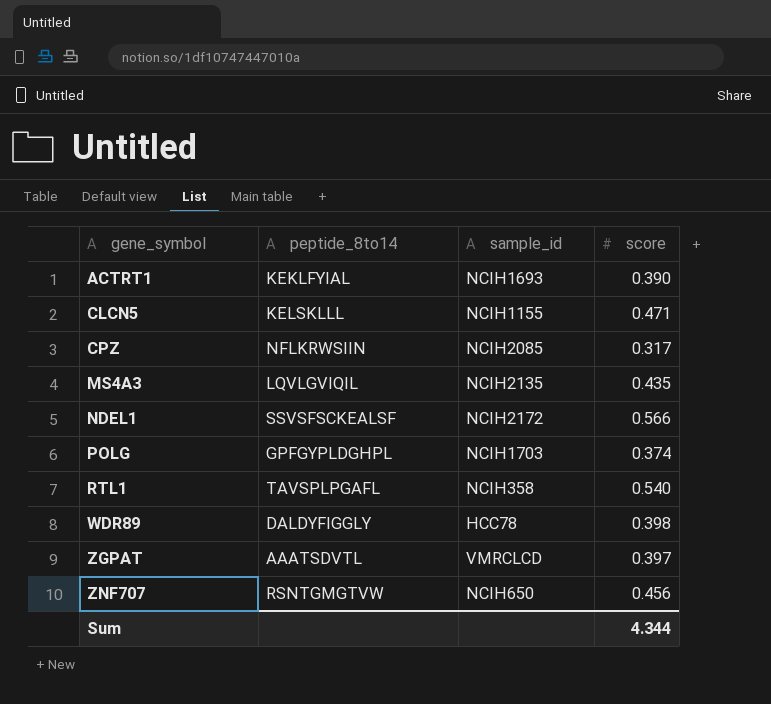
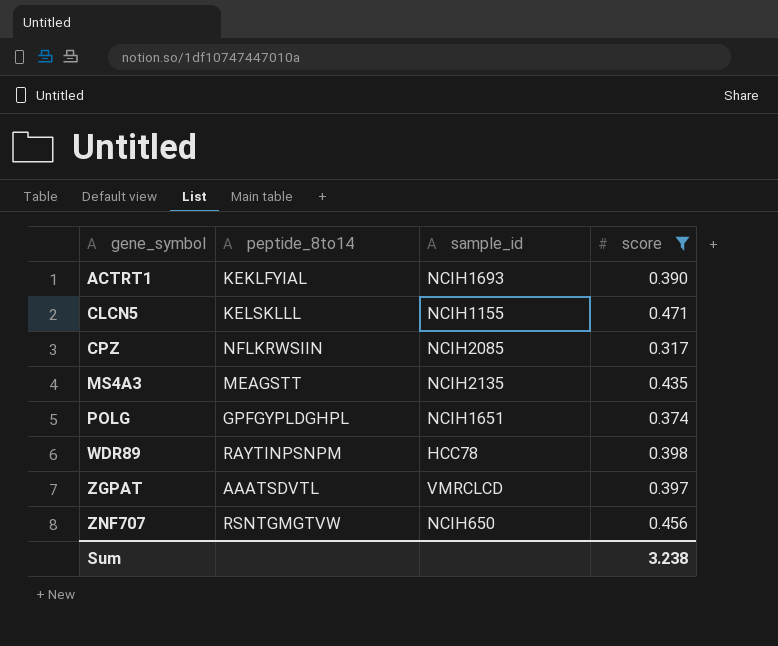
filter: none -> score <= 0.471
MS4A3 | peptide_8to14: LQVLGVIQIL -> MEAGSTT
POLG | sample_id: NCIH1703 -> NCIH1651
WDR89 | peptide_8to14: DALDYFIGGLY -> RAYTINPSNPM
Sum | score: 4.344 -> 3.238

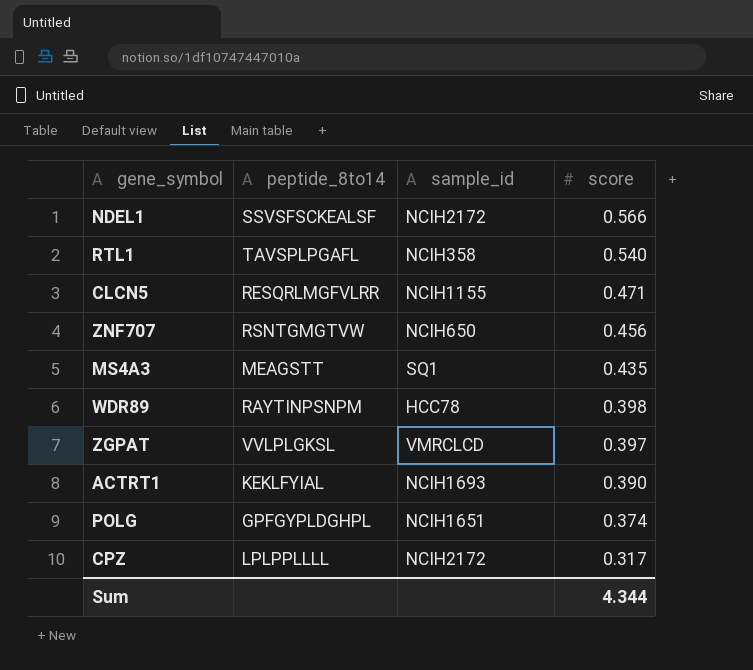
filter: score <= 0.471 -> none
row order: gene_symbol ascending -> score descending
CLCN5 | peptide_8to14: KELSKLLL -> RESQRLMGFVLRR
MS4A3 | sample_id: NCIH2135 -> SQ1
ZGPAT | peptide_8to14: AAATSDVTL -> VVLPLGKSL
CPZ | peptide_8to14: NFLKRWSIIN -> LPLPPLLLL
CPZ | sample_id: NCIH2085 -> NCIH2172
Sum | score: 3.238 -> 4.344

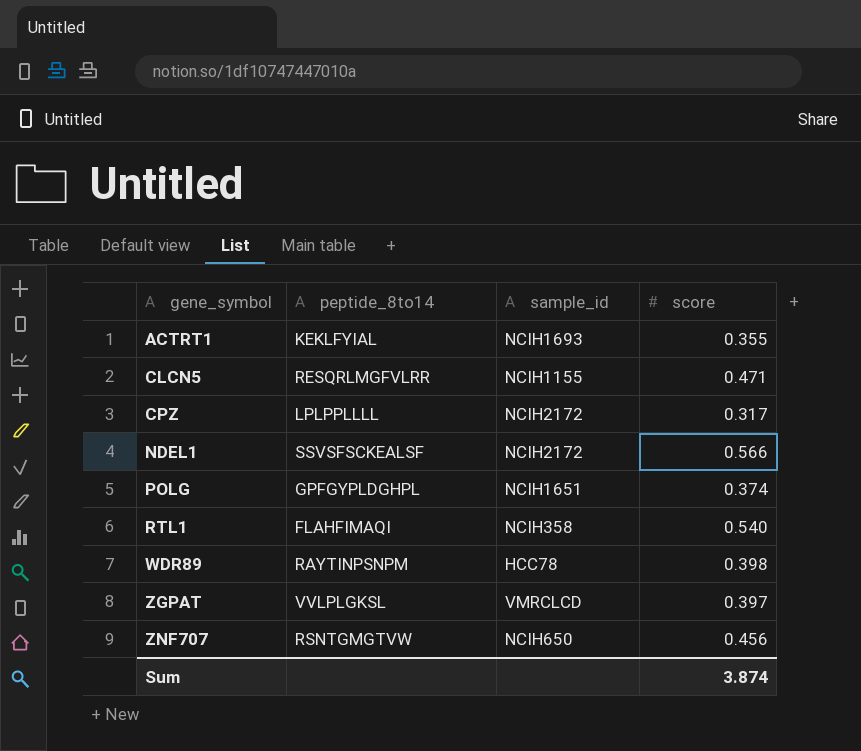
row order: score descending -> gene_symbol ascending
row MS4A3: MEAGSTT | SQ1 | 0.435 -> none
ACTRT1 | score: 0.390 -> 0.355
RTL1 | peptide_8to14: TAVSPLPGAFL -> FLAHFIMAQI
Sum | score: 4.344 -> 3.874

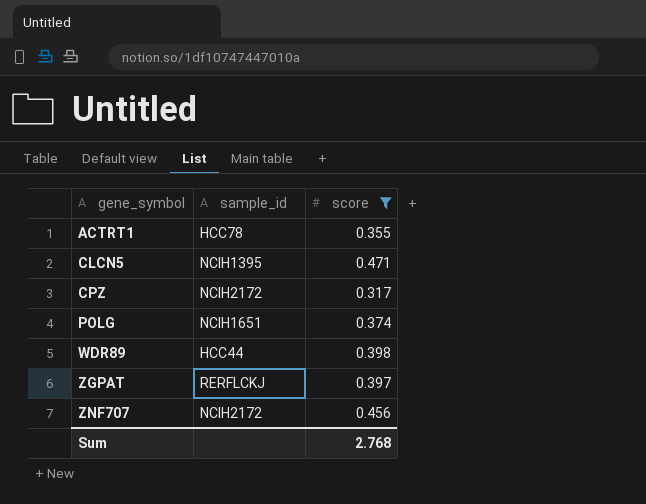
filter: none -> score <= 0.471
column peptide_8to14 | position: 2 -> none
ACTRT1 | sample_id: NCIH1693 -> HCC78
CLCN5 | sample_id: NCIH1155 -> NCIH1395
WDR89 | sample_id: HCC78 -> HCC44
ZGPAT | sample_id: VMRCLCD -> RERFLCKJ
ZNF707 | sample_id: NCIH650 -> NCIH2172
Sum | score: 3.874 -> 2.768

